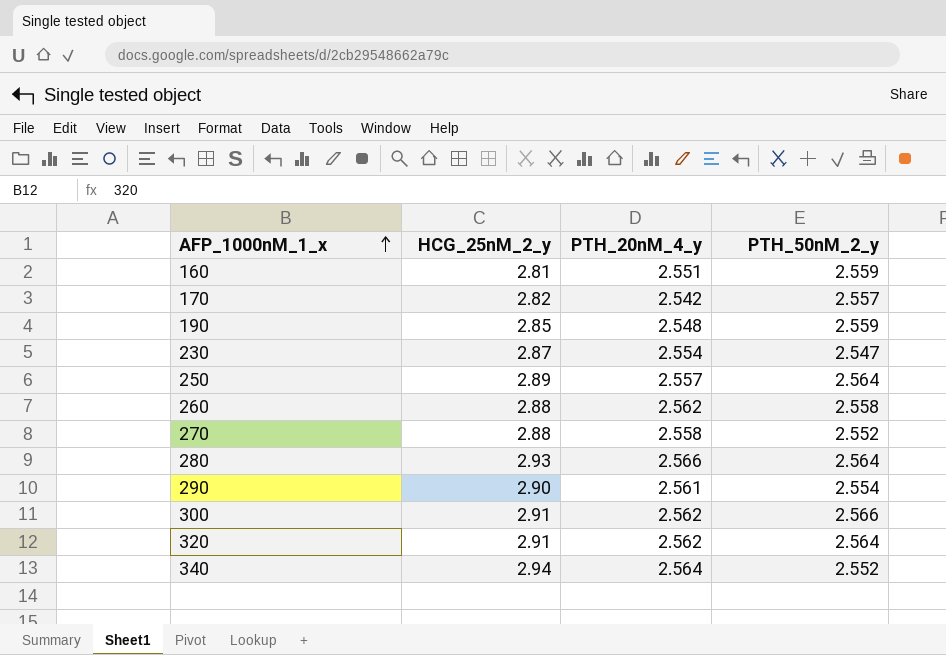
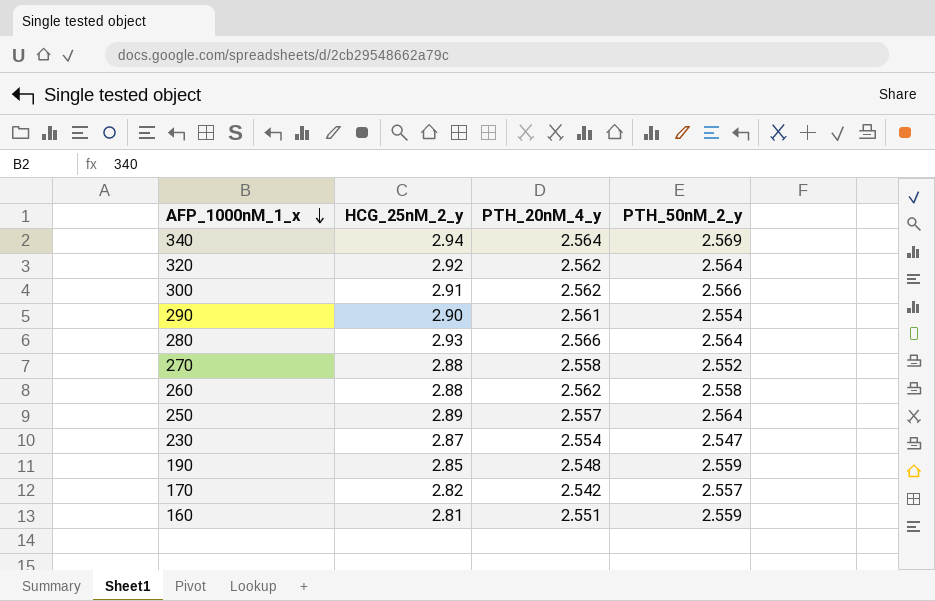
row order: AFP_1000nM_1_x ascending -> AFP_1000nM_1_x descending
340 | PTH_50nM_2_y: 2.552 -> 2.569
320 | HCG_25nM_2_y: 2.91 -> 2.92

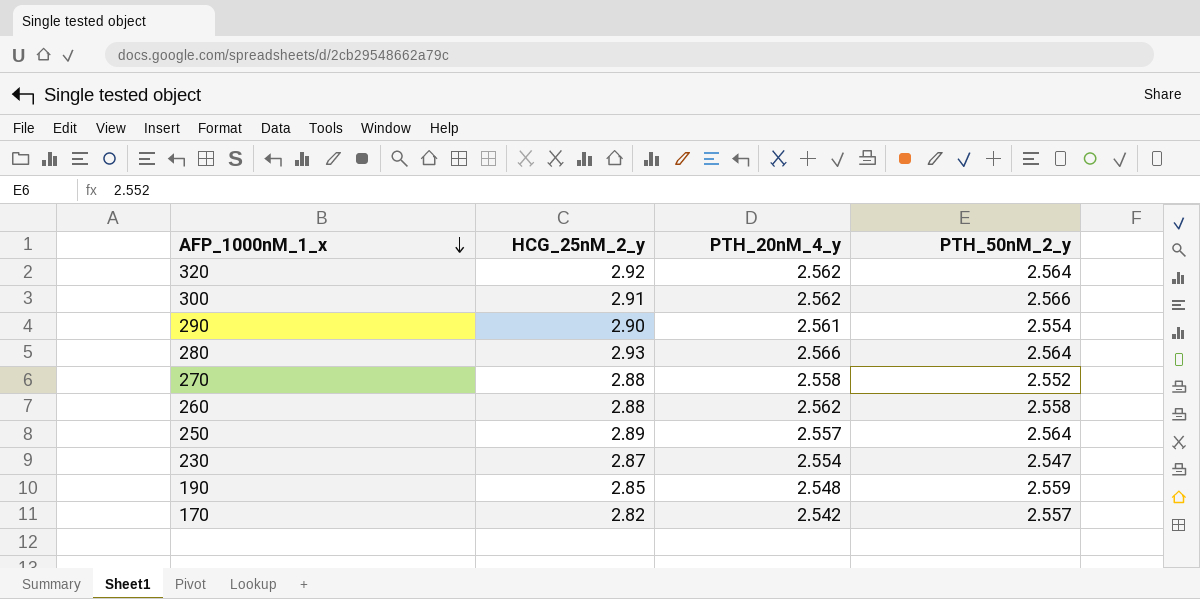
row 340: 2.94 | 2.564 | 2.569 -> none
row 160: 2.81 | 2.551 | 2.559 -> none

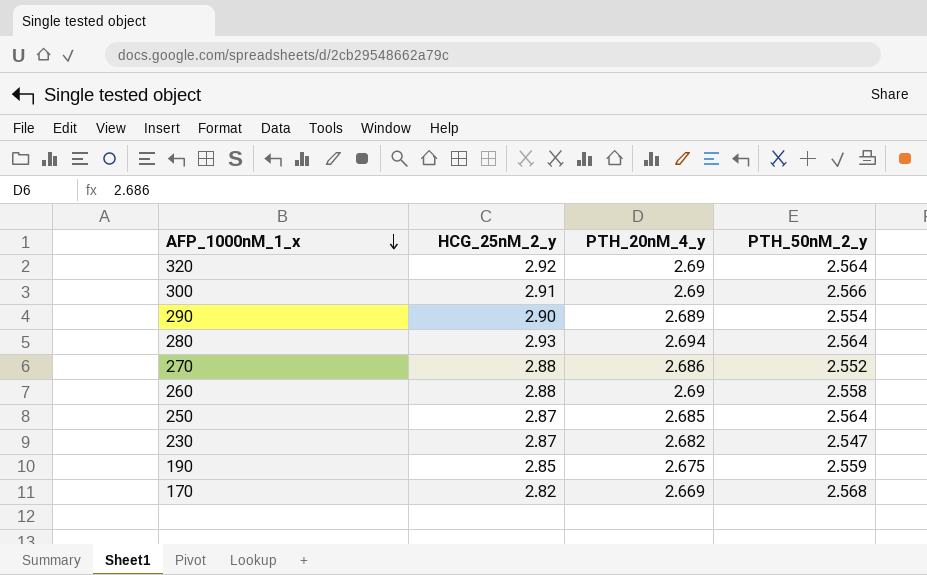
320 | PTH_20nM_4_y: 2.562 -> 2.69
300 | PTH_20nM_4_y: 2.562 -> 2.69
290 | PTH_20nM_4_y: 2.561 -> 2.689
280 | PTH_20nM_4_y: 2.566 -> 2.694
270 | PTH_20nM_4_y: 2.558 -> 2.686
260 | PTH_20nM_4_y: 2.562 -> 2.69
250 | HCG_25nM_2_y: 2.89 -> 2.87
250 | PTH_20nM_4_y: 2.557 -> 2.685
230 | PTH_20nM_4_y: 2.554 -> 2.682
190 | PTH_20nM_4_y: 2.548 -> 2.675
170 | PTH_20nM_4_y: 2.542 -> 2.669
170 | PTH_50nM_2_y: 2.557 -> 2.568

